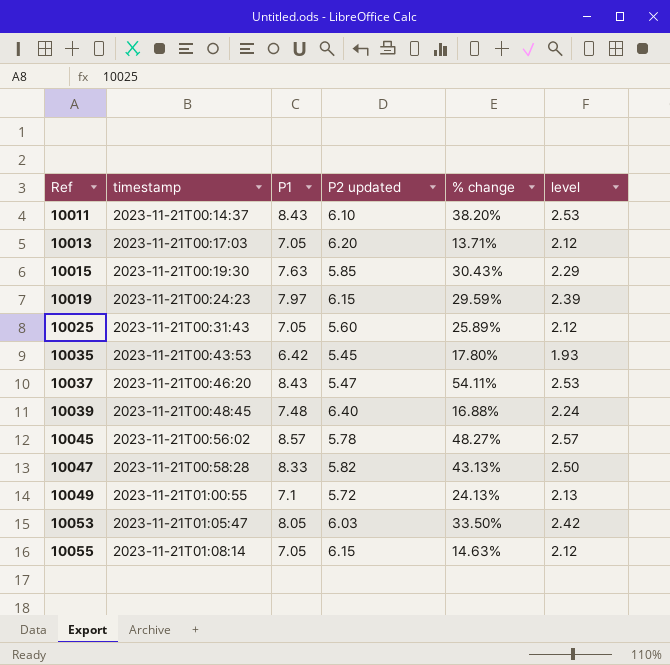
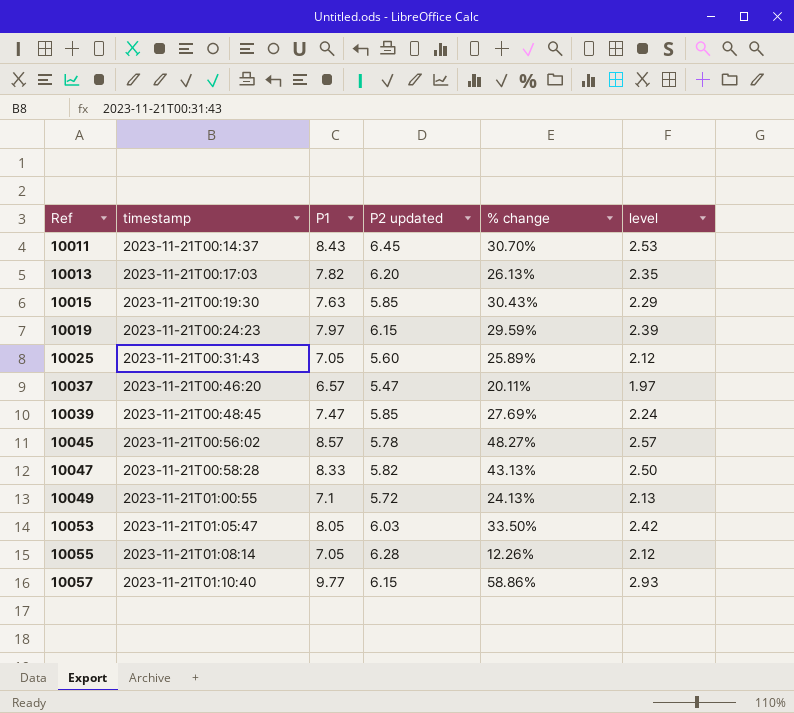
row 10035: 2023-11-21T00:43:53 | 6.42 | 5.45 | 17.80% | 1.93 -> none
10011 | P2 updated: 6.10 -> 6.45
10011 | % change: 38.20% -> 30.70%
10013 | P1: 7.05 -> 7.82
10013 | % change: 13.71% -> 26.13%
10013 | level: 2.12 -> 2.35
10037 | P1: 8.43 -> 6.57
10037 | % change: 54.11% -> 20.11%
10037 | level: 2.53 -> 1.97
10039 | P1: 7.48 -> 7.47
10039 | P2 updated: 6.40 -> 5.85
10039 | % change: 16.88% -> 27.69%
10055 | P2 updated: 6.15 -> 6.28
10055 | % change: 14.63% -> 12.26%
row 10057: none -> 2023-11-21T01:10:40 | 9.77 | 6.15 | 58.86% | 2.93

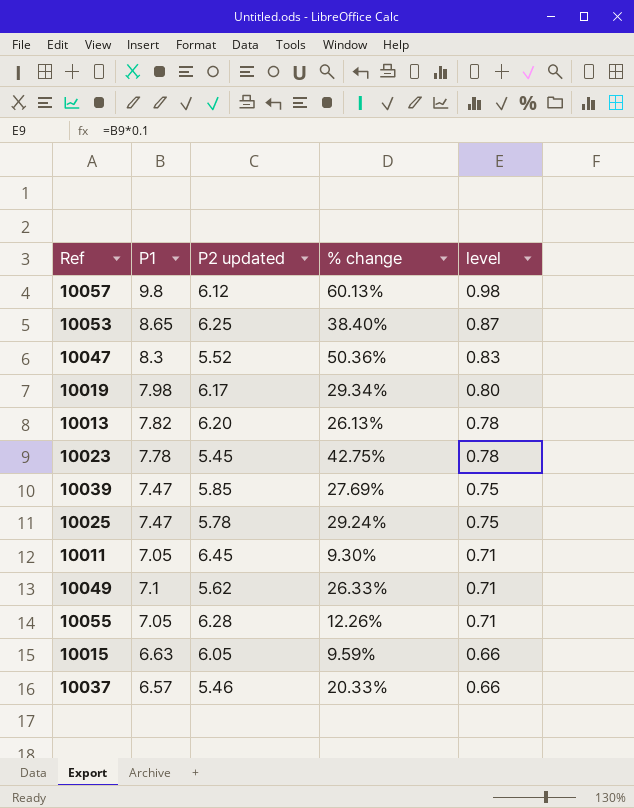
row order: Ref ascending -> level descending
column timestamp | position: 2 -> none
column level | formula: [P1] * 0.3 -> [P1] * 0.1
row 10045: 2023-11-21T00:56:02 | 8.57 | 5.78 | 48.27% | 2.57 -> none
10057 | P1: 9.77 -> 9.8
10057 | P2 updated: 6.15 -> 6.12
10057 | % change: 58.86% -> 60.13%
10053 | P1: 8.05 -> 8.65
10053 | P2 updated: 6.03 -> 6.25
10053 | % change: 33.50% -> 38.40%
10047 | P1: 8.33 -> 8.3
10047 | P2 updated: 5.82 -> 5.52
10047 | % change: 43.13% -> 50.36%
10019 | P1: 7.97 -> 7.98
10019 | P2 updated: 6.15 -> 6.17
10019 | % change: 29.59% -> 29.34%
row 10023: none -> 7.78 | 5.45 | 42.75% | 0.78
10025 | P1: 7.05 -> 7.47
10025 | P2 updated: 5.60 -> 5.78
10025 | % change: 25.89% -> 29.24%
10011 | P1: 8.43 -> 7.05
10011 | % change: 30.70% -> 9.30%
10049 | P2 updated: 5.72 -> 5.62
10049 | % change: 24.13% -> 26.33%
10015 | P1: 7.63 -> 6.63
10015 | P2 updated: 5.85 -> 6.05
10015 | % change: 30.43% -> 9.59%
10037 | P2 updated: 5.47 -> 5.46
10037 | % change: 20.11% -> 20.33%

